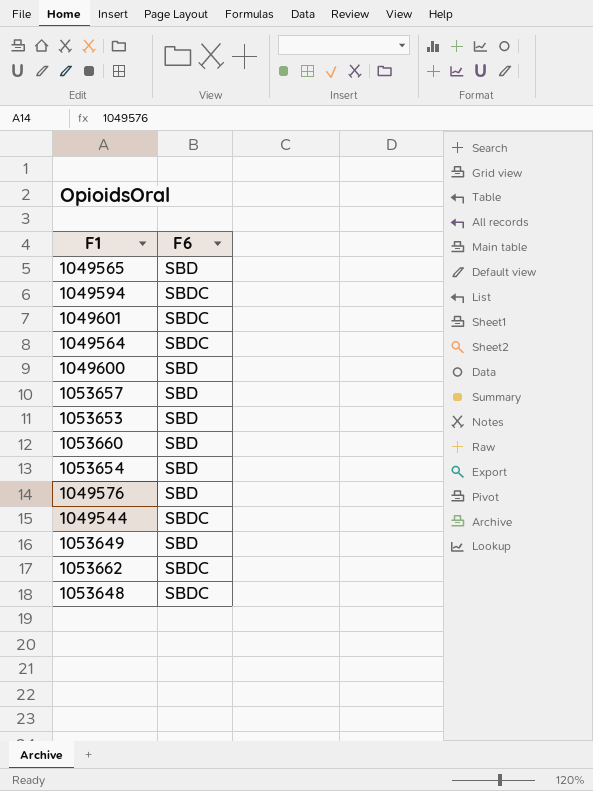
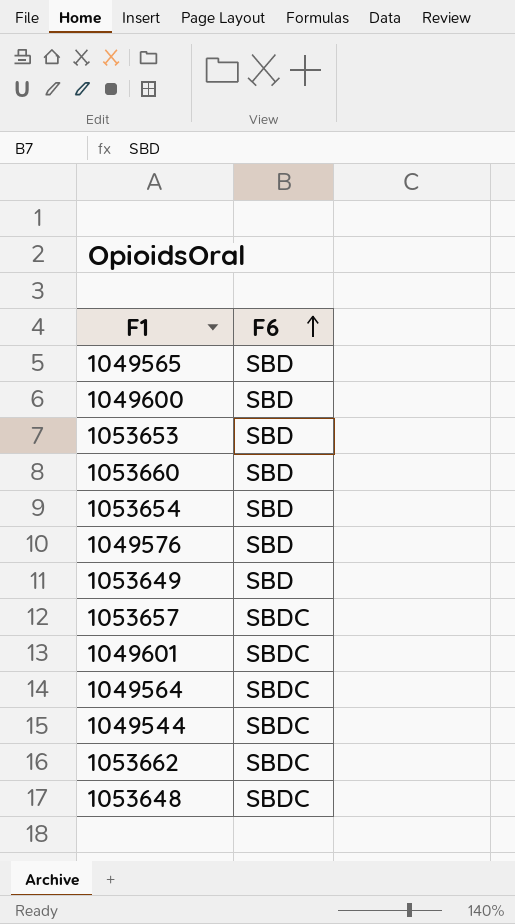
row order: none -> F6 ascending
row 1049594: SBDC -> none
1053657 | F6: SBD -> SBDC

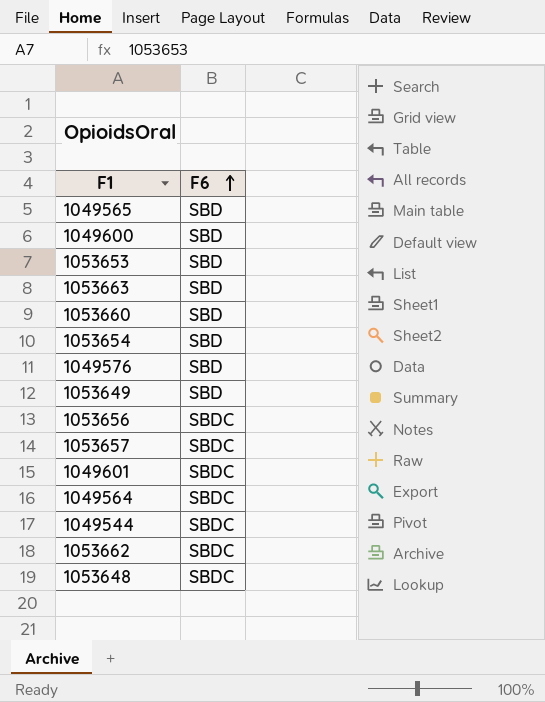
row 1053663: none -> SBD
row 1053656: none -> SBDC

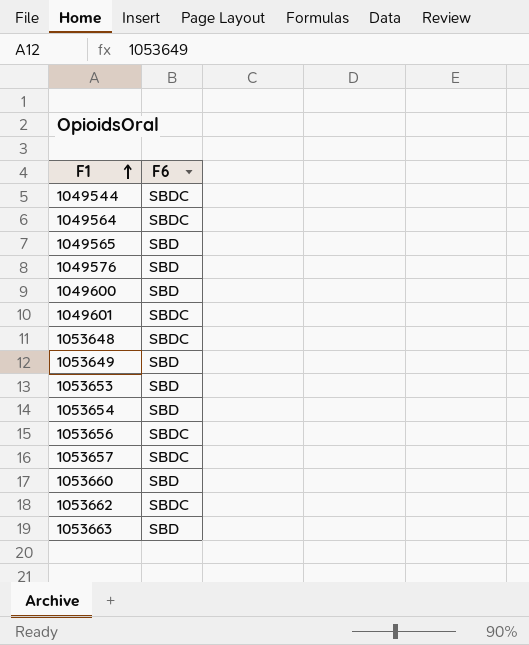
row order: F6 ascending -> F1 ascending

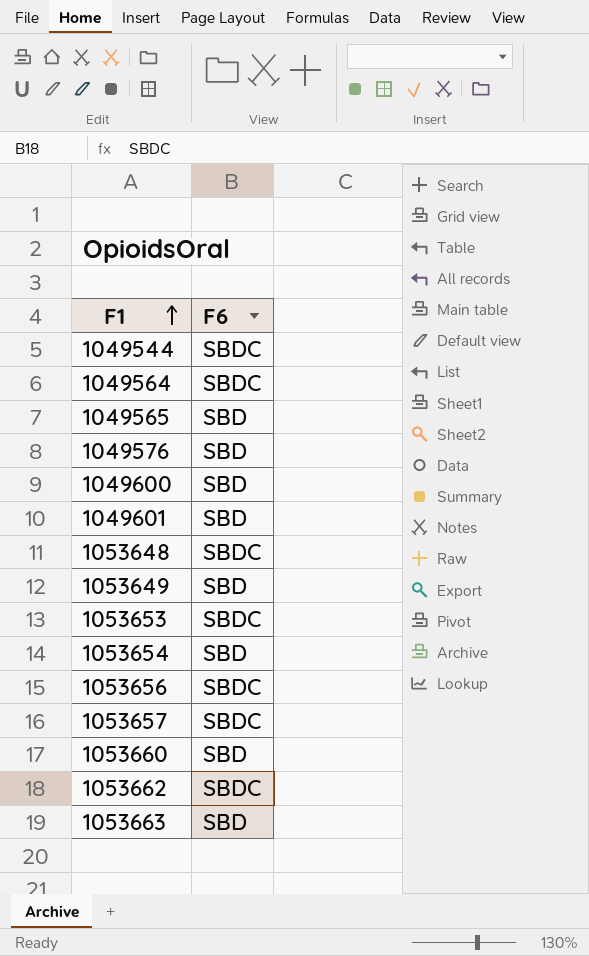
1049601 | F6: SBDC -> SBD
1053653 | F6: SBD -> SBDC

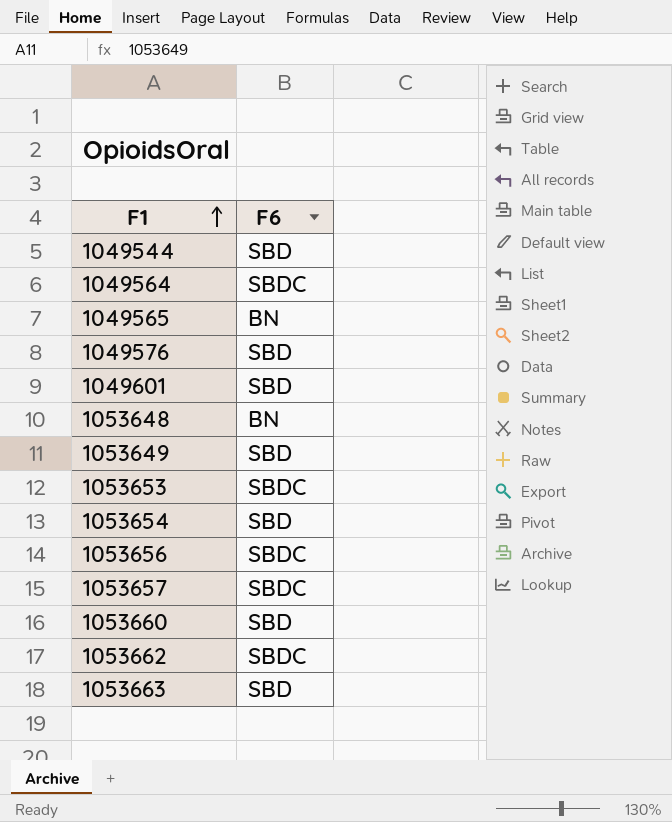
row 1049600: SBD -> none
1049544 | F6: SBDC -> SBD
1049565 | F6: SBD -> BN
1053648 | F6: SBDC -> BN

